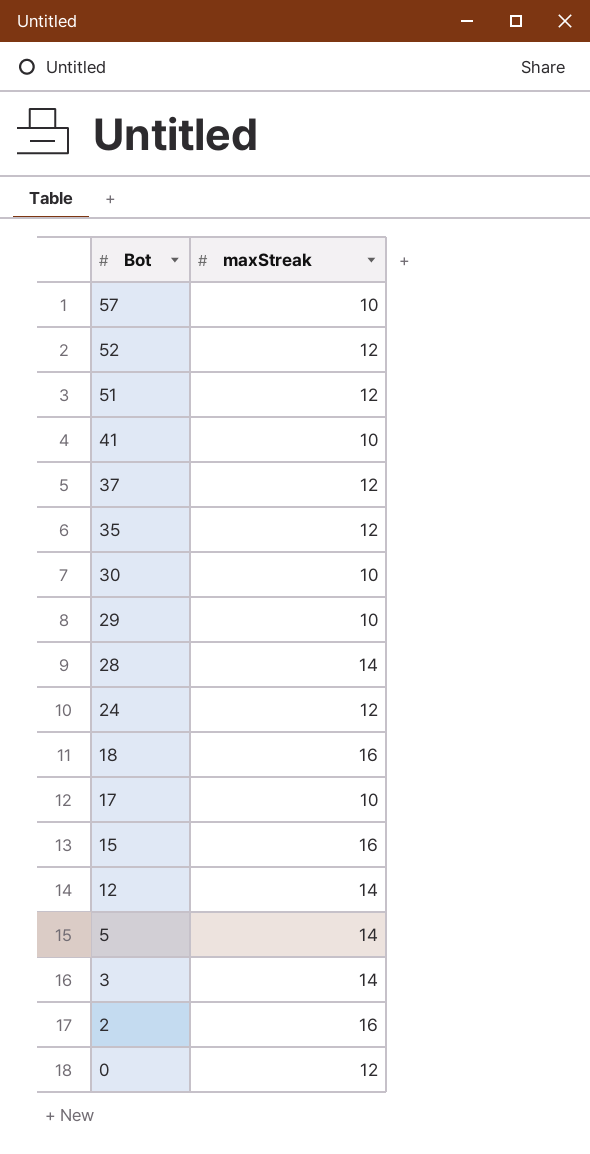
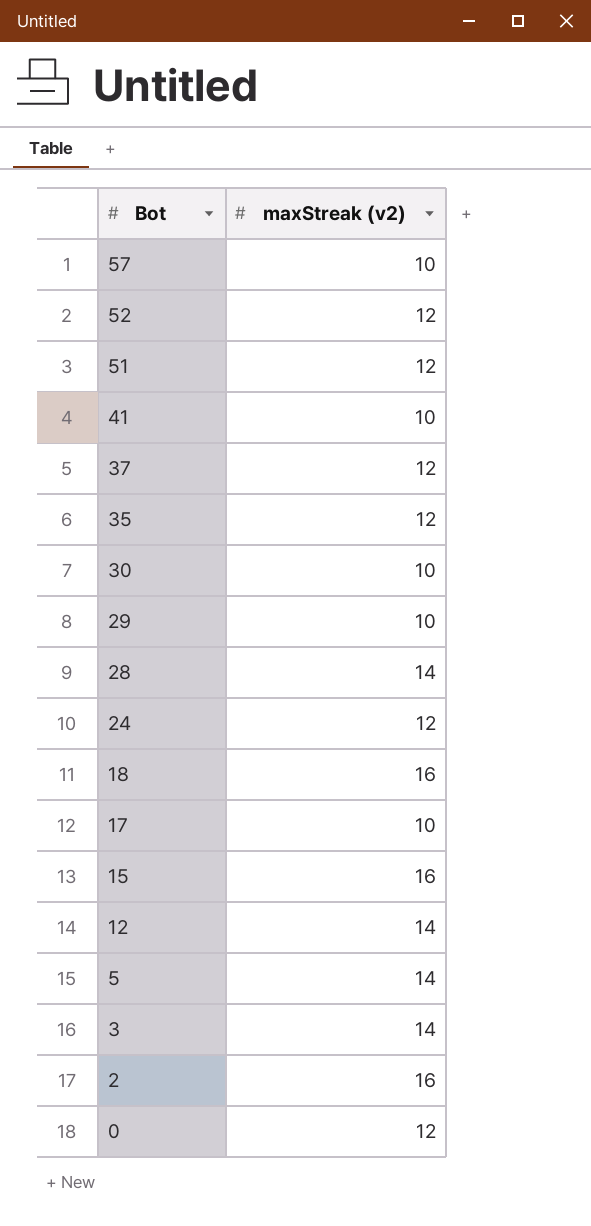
column name: maxStreak -> maxStreak (v2)

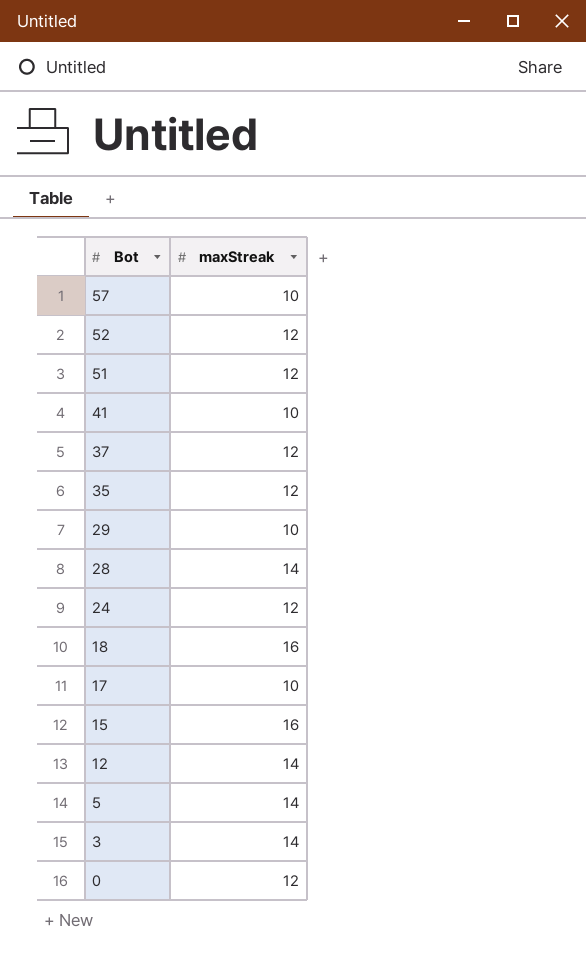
column name: maxStreak (v2) -> maxStreak
row 30: 10 -> none
row 2: 16 -> none

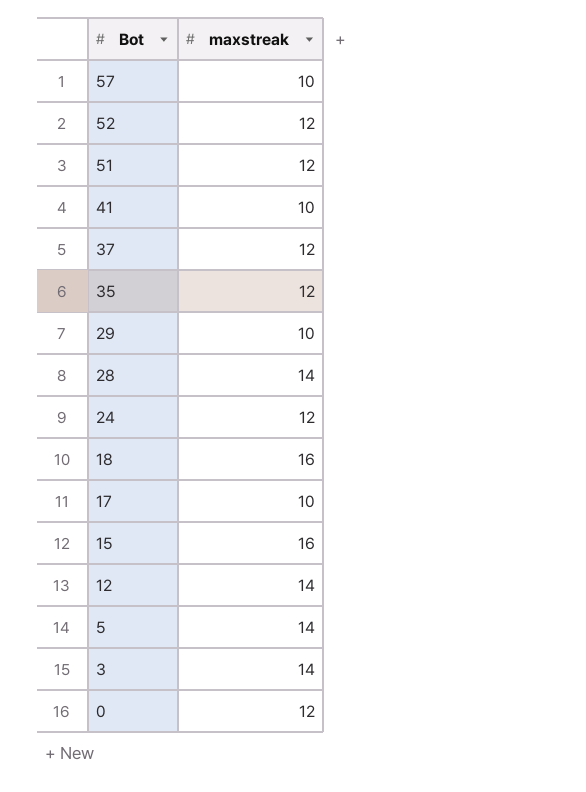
column name: maxStreak -> maxstreak

